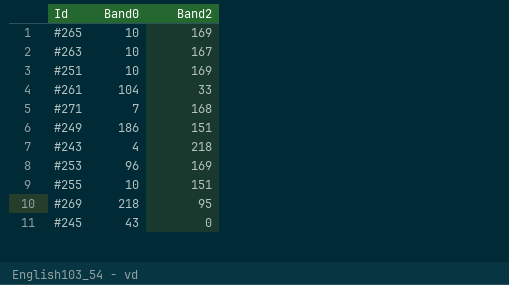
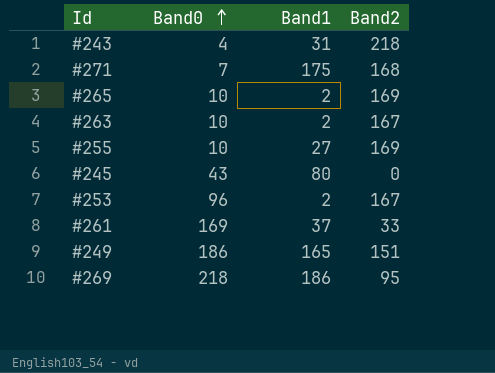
row order: none -> Band0 ascending
column Band1 | position: none -> 3
row #251: 10 | 169 -> none
#255 | Band2: 151 -> 169
#253 | Band2: 169 -> 167
#261 | Band0: 104 -> 169

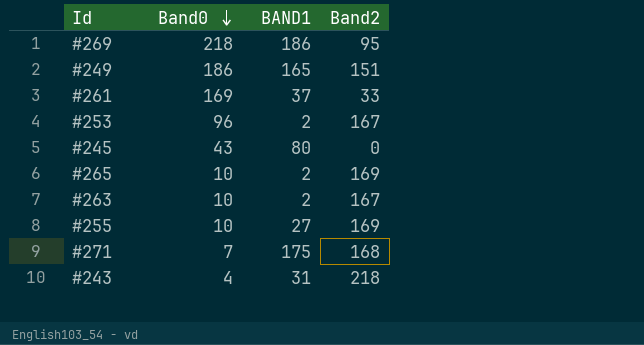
row order: Band0 ascending -> Band0 descending
column name: Band1 -> BAND1

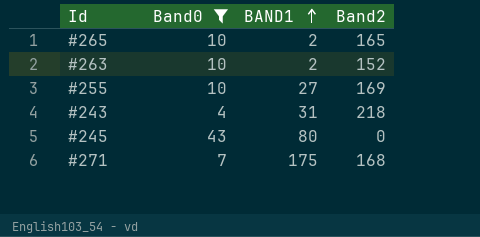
filter: none -> Band0 <= 43
row order: Band0 descending -> BAND1 ascending
#265 | Band2: 169 -> 165
#263 | Band2: 167 -> 152

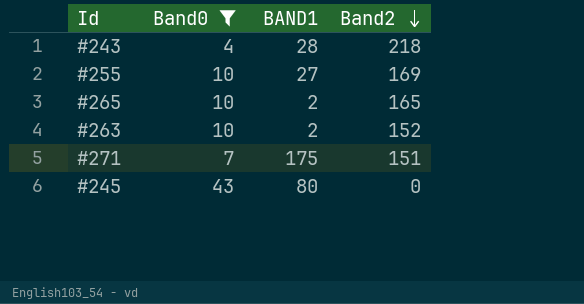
row order: BAND1 ascending -> Band2 descending
#243 | BAND1: 31 -> 28
#271 | Band2: 168 -> 151

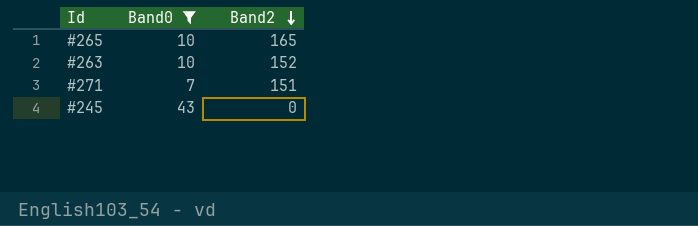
column BAND1 | position: 3 -> none
row #243: 4 | 28 | 218 -> none
row #255: 10 | 27 | 169 -> none

